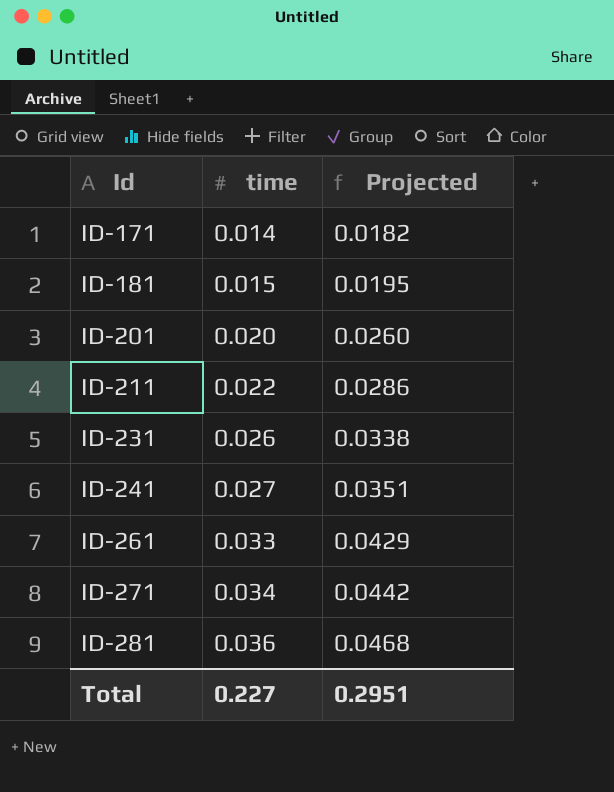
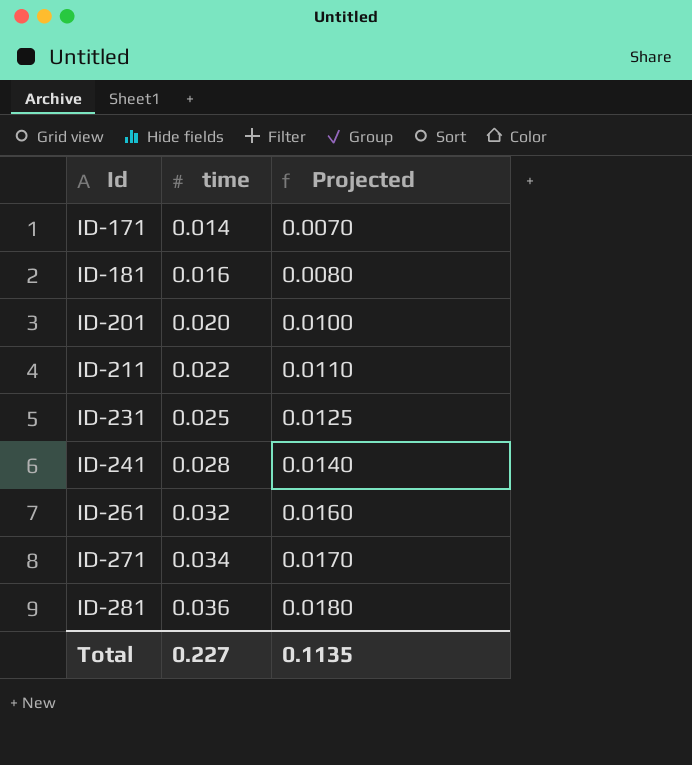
column Projected | formula: [time] * 1.3 -> [time] * 0.5
ID-181 | time: 0.015 -> 0.016
ID-231 | time: 0.026 -> 0.025
ID-241 | time: 0.027 -> 0.028
ID-261 | time: 0.033 -> 0.032
Total | Projected: 0.2951 -> 0.1135

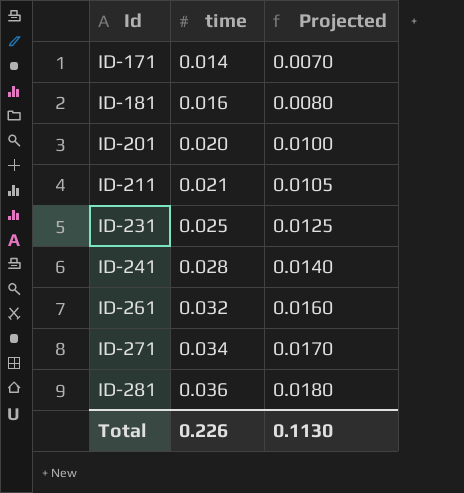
ID-211 | time: 0.022 -> 0.021
ID-211 | Projected: 0.0110 -> 0.0105
Total | time: 0.227 -> 0.226
Total | Projected: 0.1135 -> 0.1130

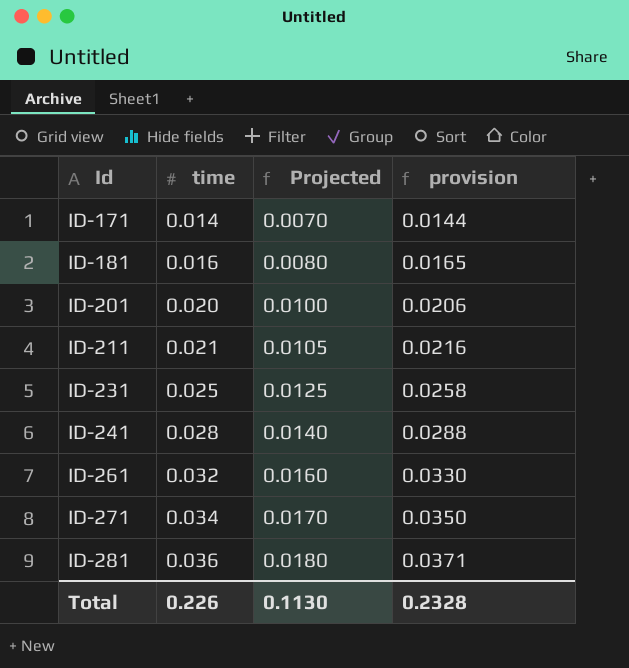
column provision | formula: none -> [time] * 1.03

